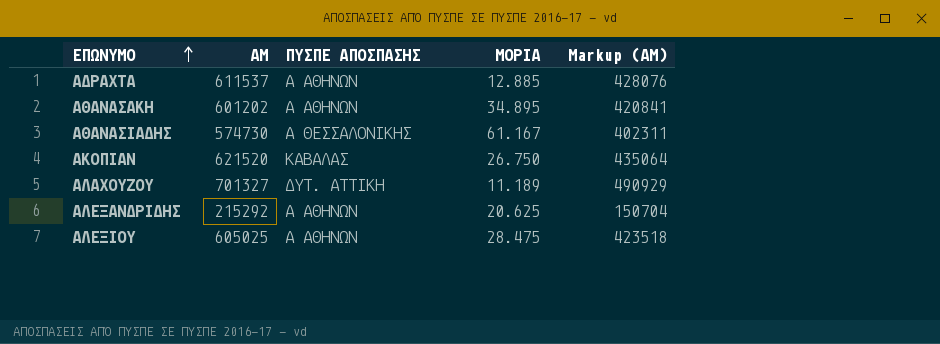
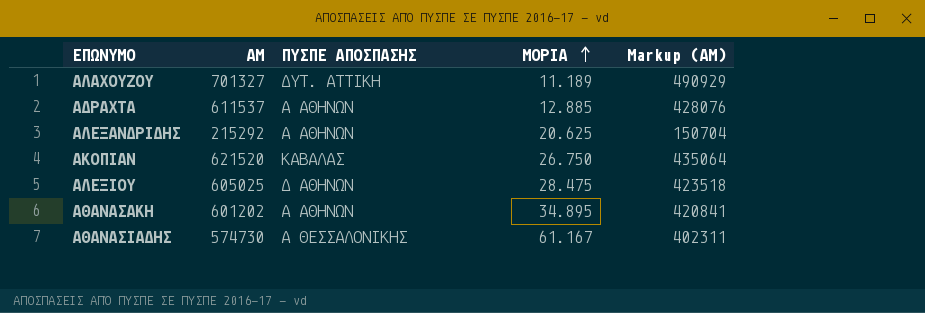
row order: ΕΠΩΝΥΜΟ ascending -> ΜΟΡΙΑ ascending
ΑΛΕΞΙΟΥ | ΠΥΣΠΕ ΑΠΟΣΠΑΣΗΣ: Α ΑΘΗΝΩΝ -> Δ ΑΘΗΝΩΝ

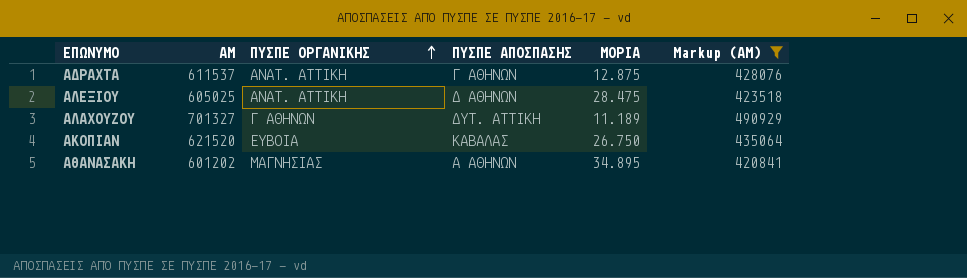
filter: none -> Markup (ΑΜ) >= 420841
row order: ΜΟΡΙΑ ascending -> ΠΥΣΠΕ ΟΡΓΑΝΙΚΗΣ ascending
column ΠΥΣΠΕ ΟΡΓΑΝΙΚΗΣ | position: none -> 3
ΑΔΡΑΧΤΑ | ΠΥΣΠΕ ΑΠΟΣΠΑΣΗΣ: Α ΑΘΗΝΩΝ -> Γ ΑΘΗΝΩΝ
ΑΔΡΑΧΤΑ | ΜΟΡΙΑ: 12.885 -> 12.875

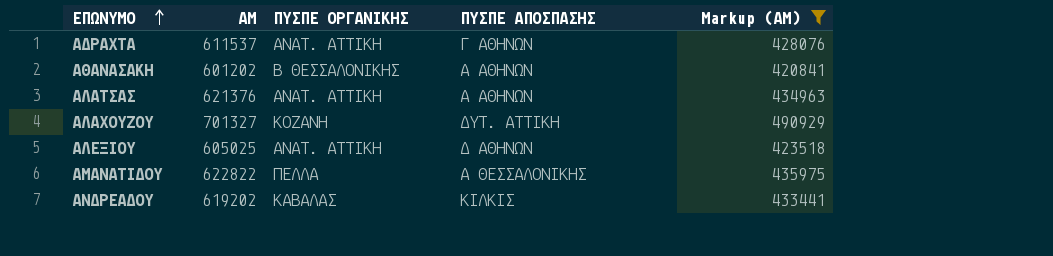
row order: ΠΥΣΠΕ ΟΡΓΑΝΙΚΗΣ ascending -> ΕΠΩΝΥΜΟ ascending
column ΜΟΡΙΑ | position: 5 -> none
row ΑΚΟΠΙΑΝ: 621520 | ΕΥΒΟΙΑ | ΚΑΒΑΛΑΣ | 26.750 | 435064 -> none
ΑΘΑΝΑΣΑΚΗ | ΠΥΣΠΕ ΟΡΓΑΝΙΚΗΣ: ΜΑΓΝΗΣΙΑΣ -> Β ΘΕΣΣΑΛΟΝΙΚΗΣ
row ΑΛΑΤΣΑΣ: none -> 621376 | ΑΝΑΤ. ΑΤΤΙΚΗ | Α ΑΘΗΝΩΝ | 434963
ΑΛΑΧΟΥΖΟΥ | ΠΥΣΠΕ ΟΡΓΑΝΙΚΗΣ: Γ ΑΘΗΝΩΝ -> ΚΟΖΑΝΗ
row ΑΜΑΝΑΤΙΔΟΥ: none -> 622822 | ΠΕΛΛΑ | Α ΘΕΣΣΑΛΟΝΙΚΗΣ | 435975
row ΑΝΔΡΕΑΔΟΥ: none -> 619202 | ΚΑΒΑΛΑΣ | ΚΙΛΚΙΣ | 433441

